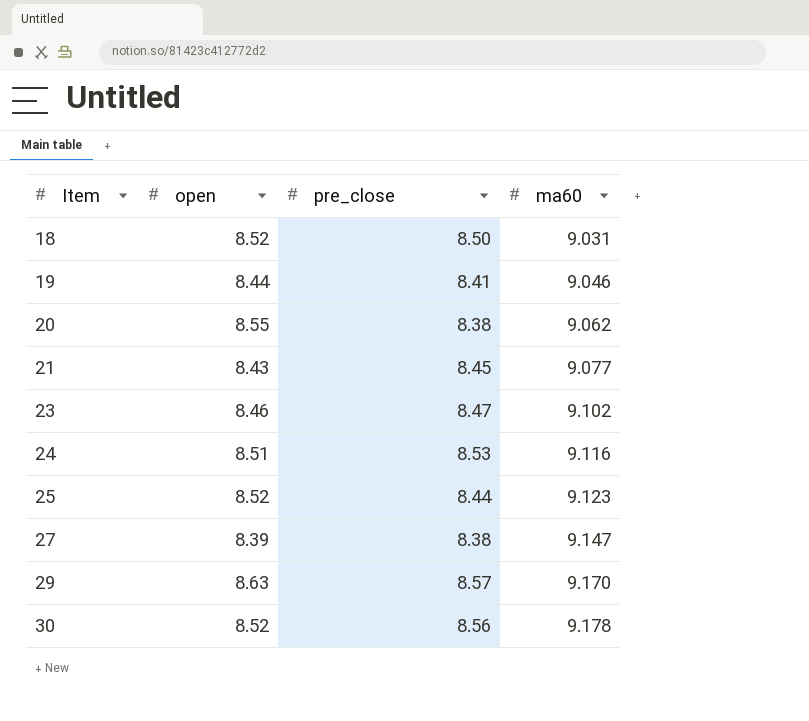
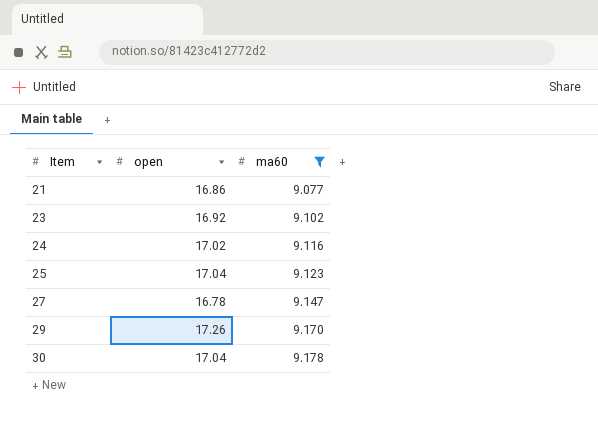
filter: none -> ma60 >= 9.077
column pre_close | position: 3 -> none
21 | open: 8.43 -> 16.86
23 | open: 8.46 -> 16.92
24 | open: 8.51 -> 17.02
25 | open: 8.52 -> 17.04
27 | open: 8.39 -> 16.78
29 | open: 8.63 -> 17.26
30 | open: 8.52 -> 17.04

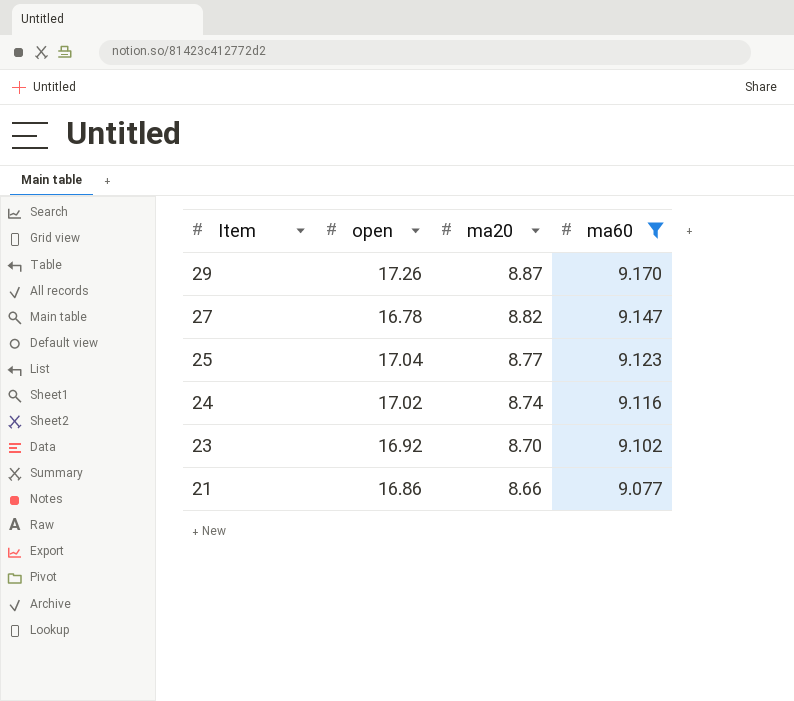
row order: Item ascending -> Item descending
column ma20 | position: none -> 3
row 30: 17.04 | 9.178 -> none

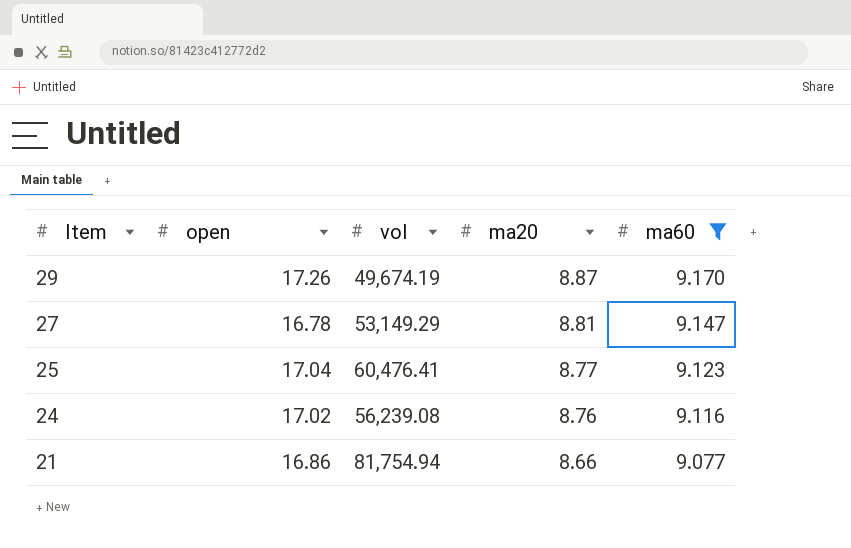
column vol | position: none -> 3
row 23: 16.92 | 8.70 | 9.102 -> none
27 | ma20: 8.82 -> 8.81
24 | ma20: 8.74 -> 8.76

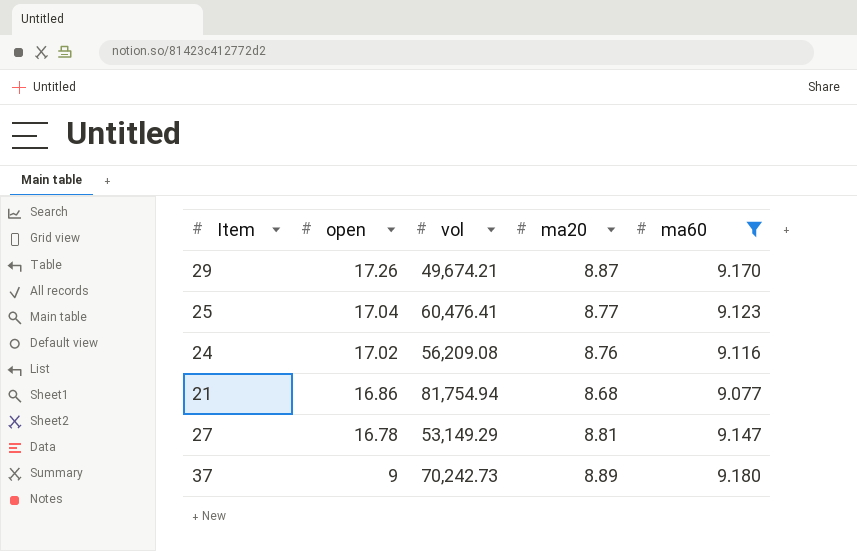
row order: Item descending -> open descending
29 | vol: 49,674.19 -> 49,674.21
24 | vol: 56,239.08 -> 56,209.08
21 | ma20: 8.66 -> 8.68
row 37: none -> 9 | 70,242.73 | 8.89 | 9.180

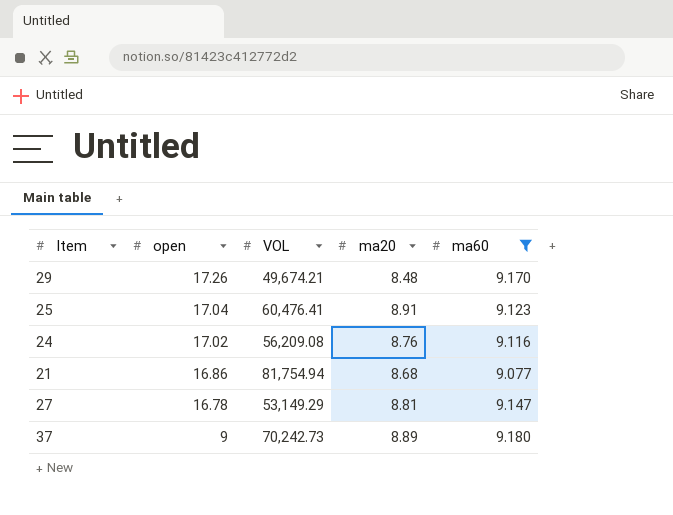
column name: vol -> VOL
29 | ma20: 8.87 -> 8.48
25 | ma20: 8.77 -> 8.91

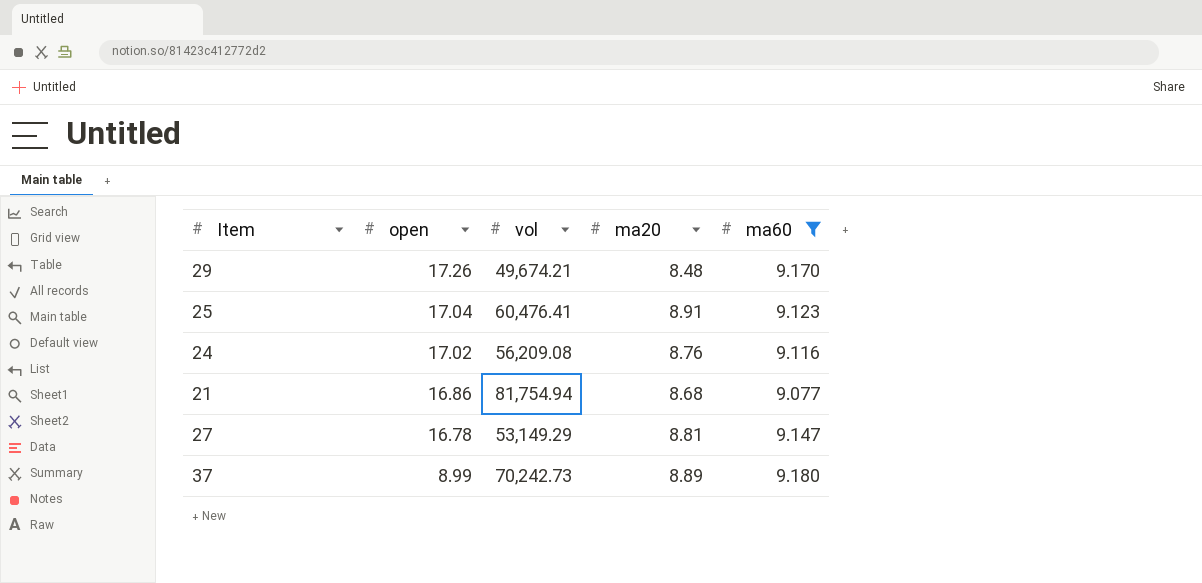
column name: VOL -> vol
37 | open: 9 -> 8.99

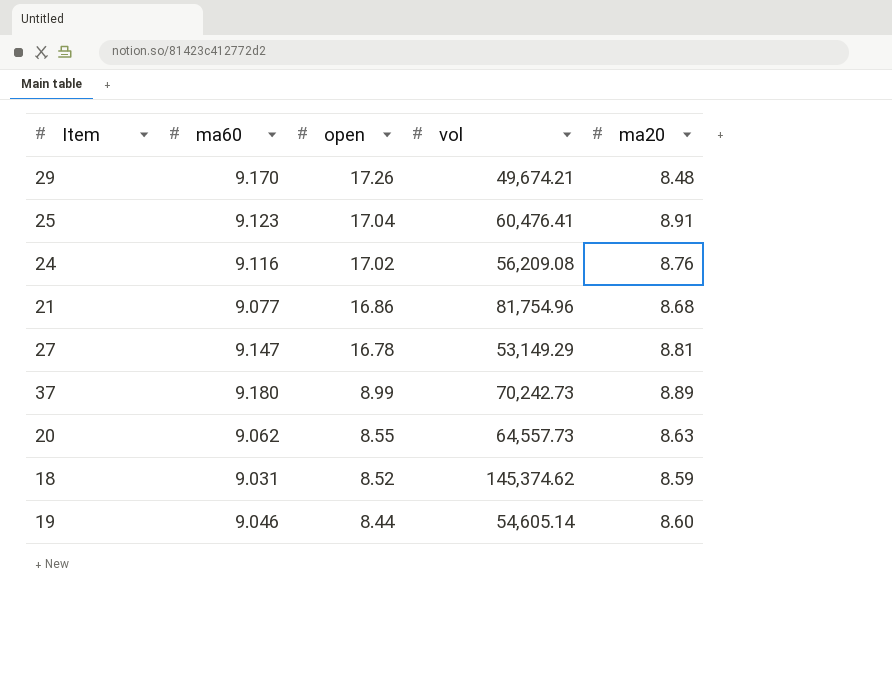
filter: ma60 >= 9.077 -> none
column ma60 | position: 5 -> 2
21 | vol: 81,754.94 -> 81,754.96

